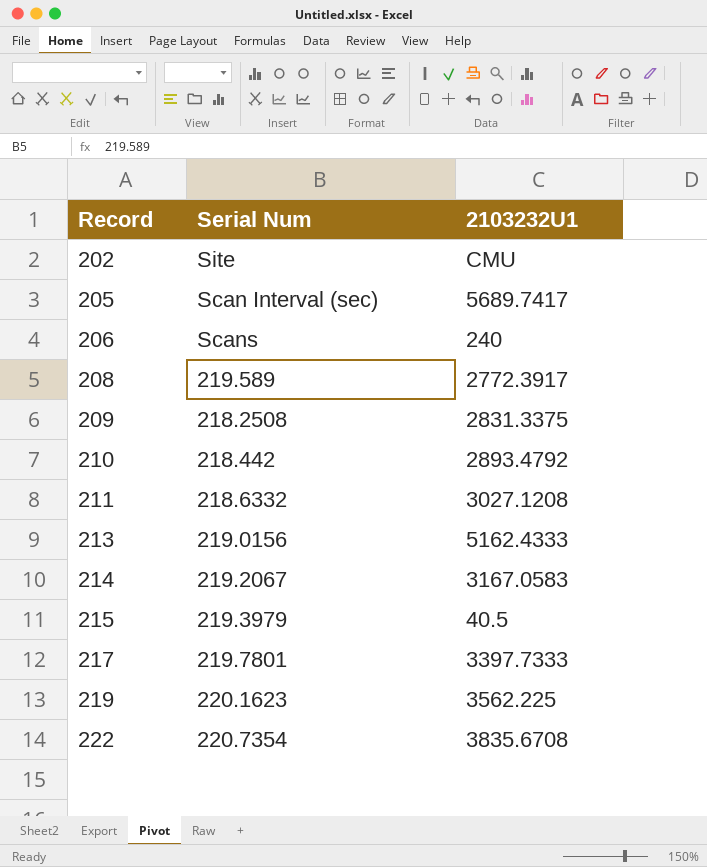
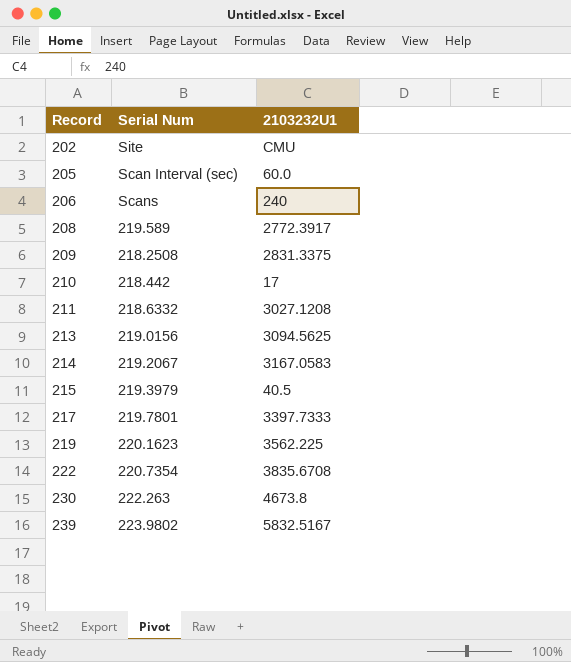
205 | 2103232U1: 5689.7417 -> 60.0
210 | 2103232U1: 2893.4792 -> 17
213 | 2103232U1: 5162.4333 -> 3094.5625
row 230: none -> 222.263 | 4673.8
row 239: none -> 223.9802 | 5832.5167

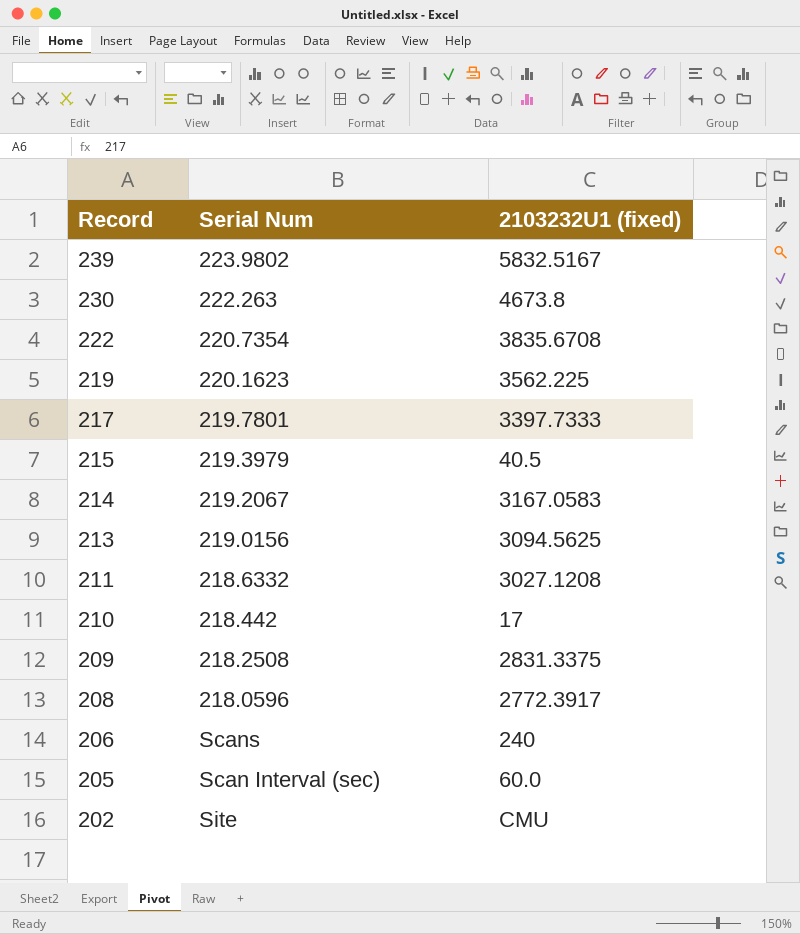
row order: Record ascending -> Record descending
column name: 2103232U1 -> 2103232U1 (fixed)
208 | Serial Num: 219.589 -> 218.0596

